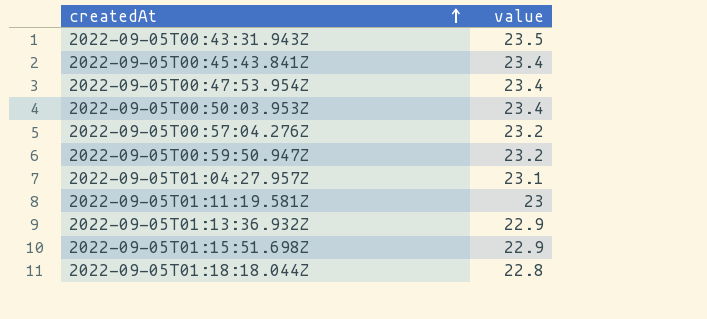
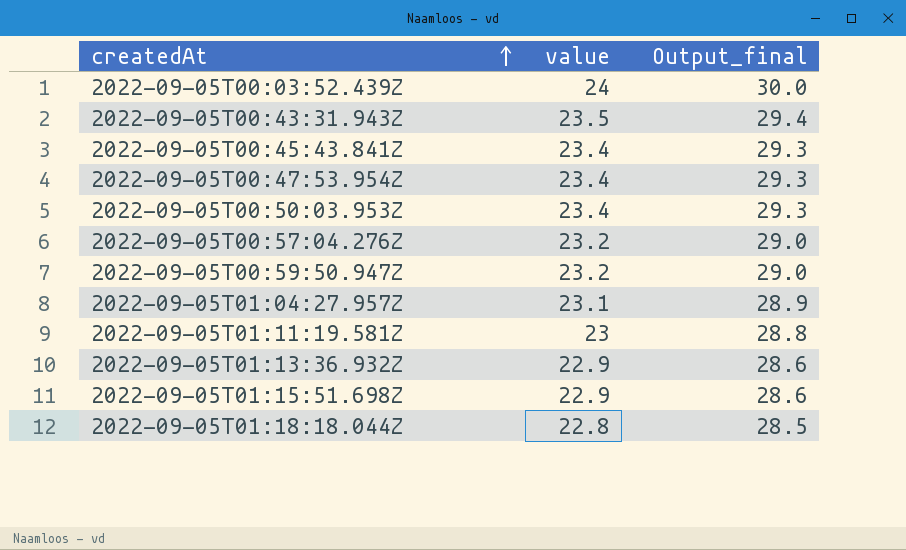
column Output_final | formula: none -> [value] * 1.25
row 2022-09-05T00:03:52.439Z: none -> 24 | 30.0

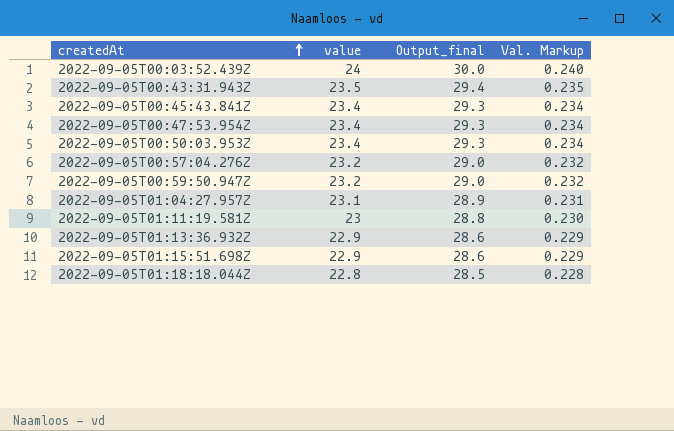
column Val. Markup | formula: none -> [value] * 0.01

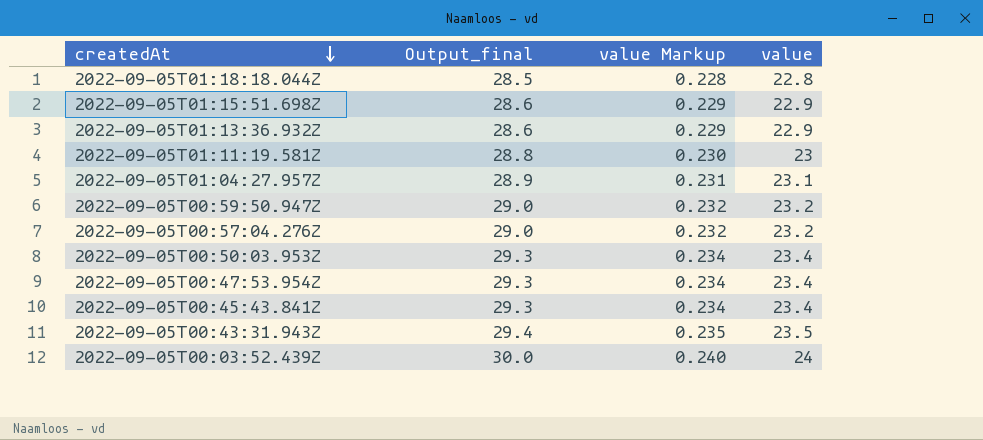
row order: createdAt ascending -> createdAt descending
column name: Val. Markup -> value Markup
column value | position: 2 -> 4

